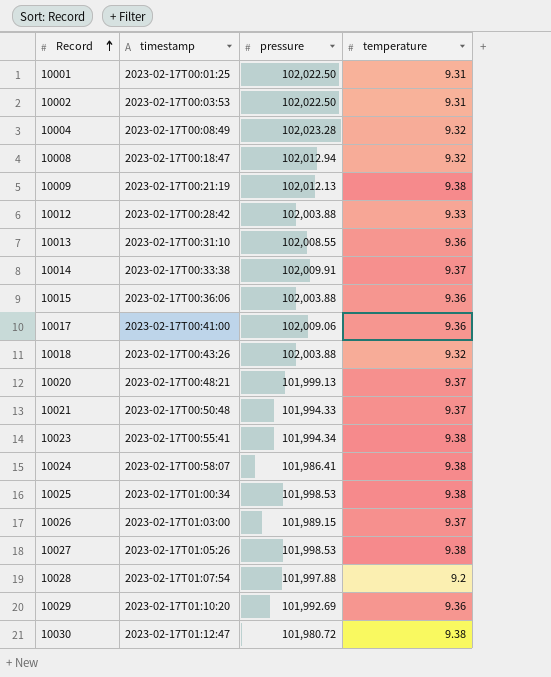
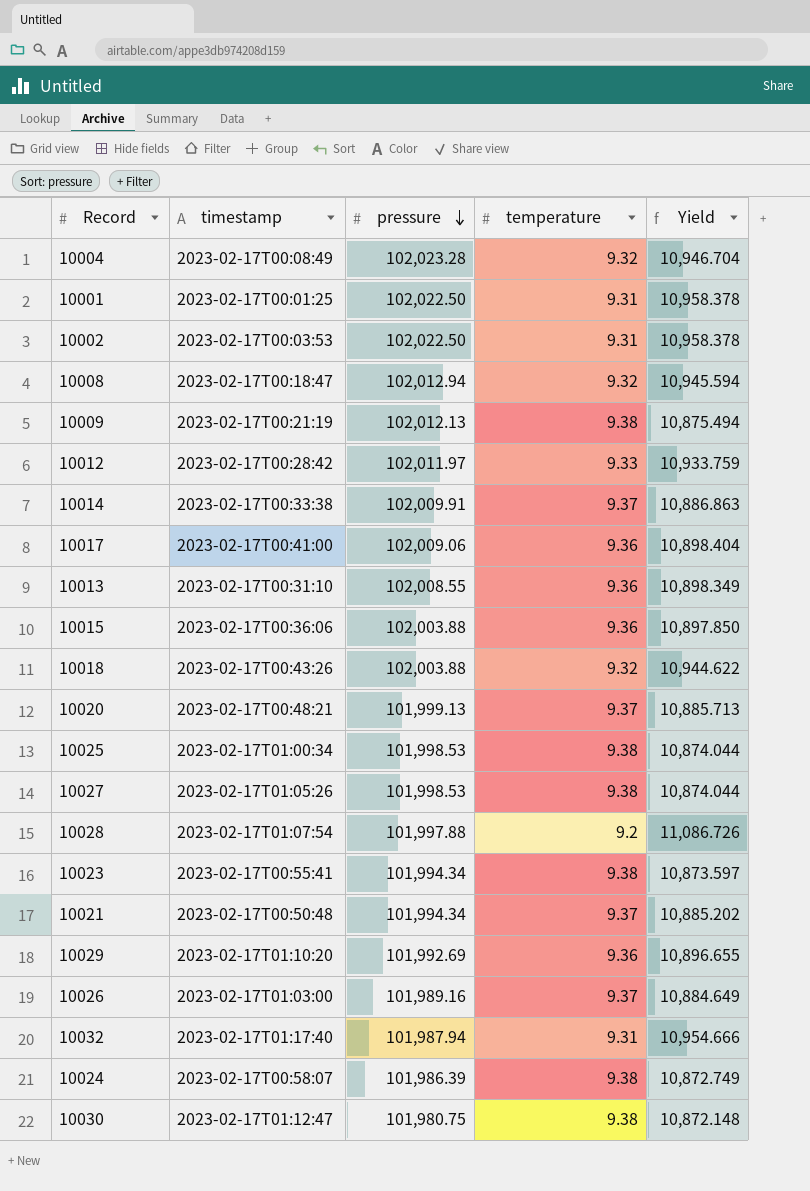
row order: Record ascending -> pressure descending
column Yield | formula: none -> [pressure] / [temperature]
10012 | pressure: 102,003.88 -> 102,011.97
10021 | pressure: 101,994.33 -> 101,994.34
10026 | pressure: 101,989.15 -> 101,989.16
row 10032: none -> 2023-02-17T01:17:40 | 101,987.94 | 9.31 | 10,954.666
10024 | pressure: 101,986.41 -> 101,986.39
10030 | pressure: 101,980.72 -> 101,980.75

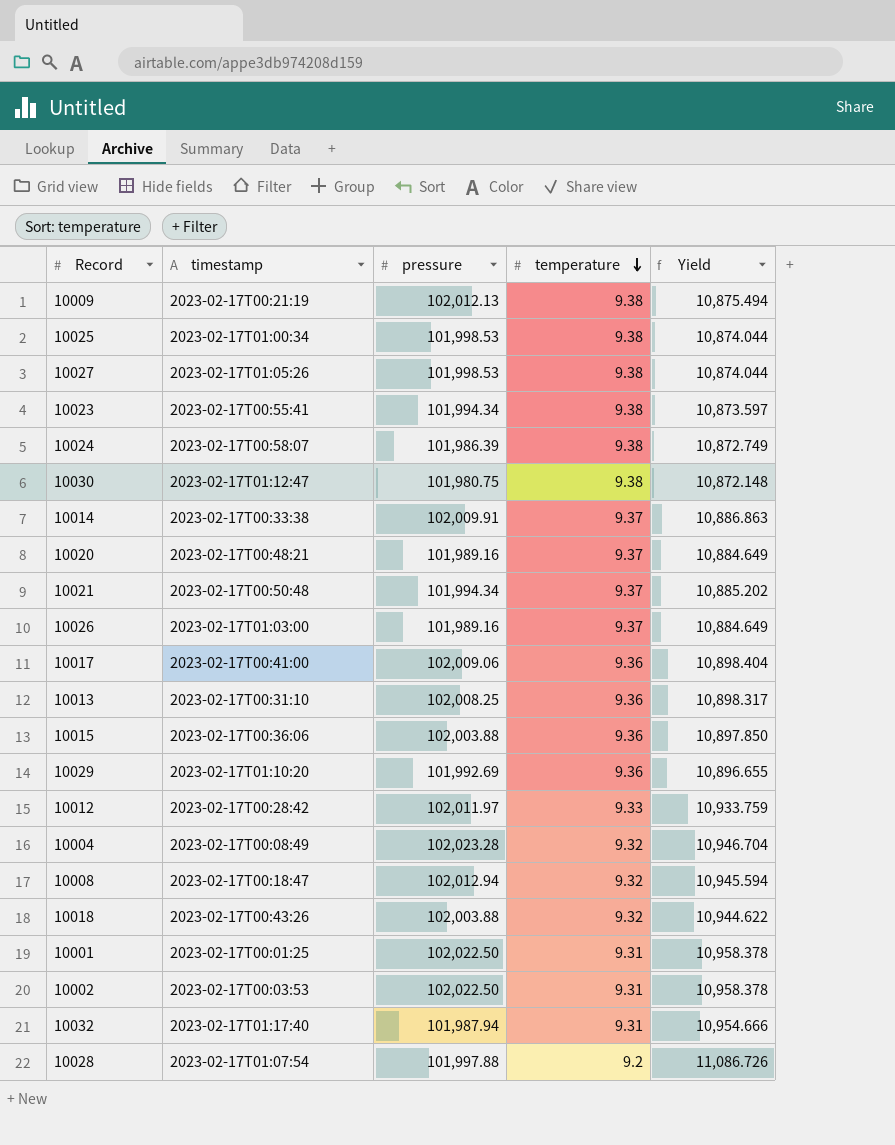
row order: pressure descending -> temperature descending
10020 | pressure: 101,999.13 -> 101,989.16
10020 | Yield: 10,885.713 -> 10,884.649
10013 | pressure: 102,008.55 -> 102,008.25
10013 | Yield: 10,898.349 -> 10,898.317

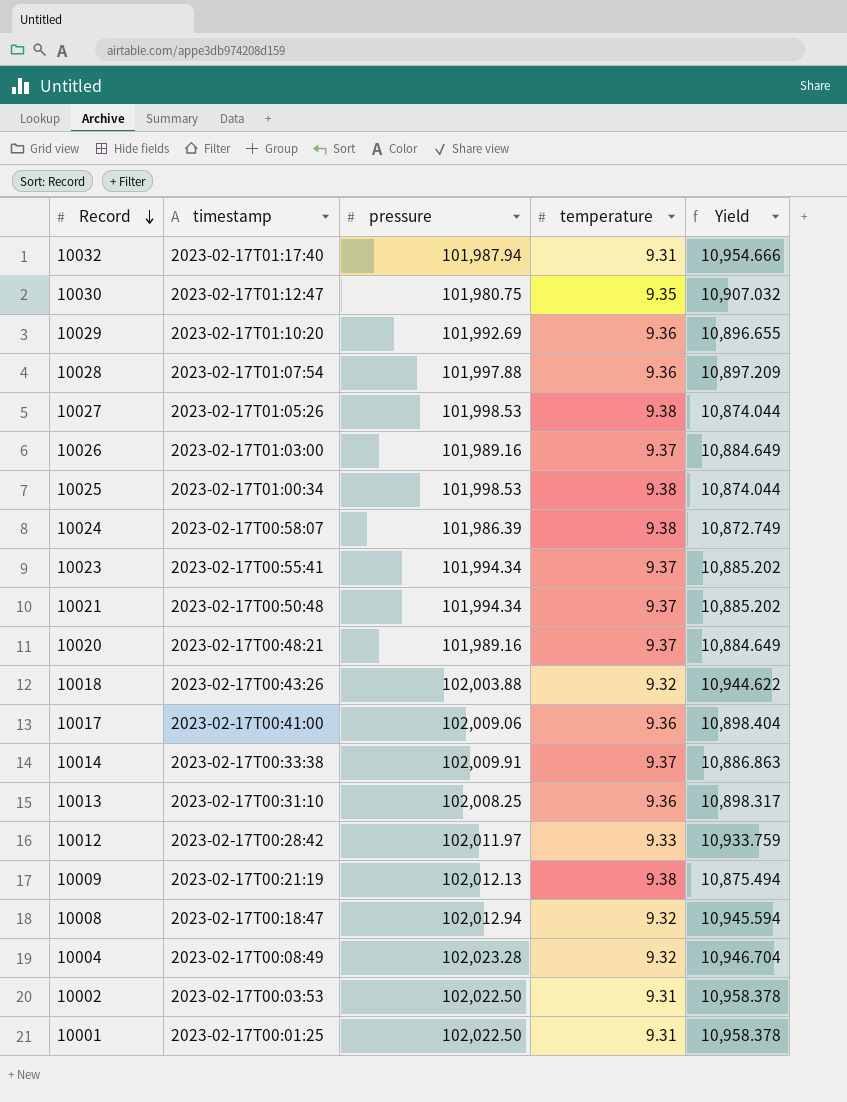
row order: temperature descending -> Record descending
row 10015: 2023-02-17T00:36:06 | 102,003.88 | 9.36 | 10,897.850 -> none
10030 | temperature: 9.38 -> 9.35
10030 | Yield: 10,872.148 -> 10,907.032
10028 | temperature: 9.2 -> 9.36
10028 | Yield: 11,086.726 -> 10,897.209
10023 | temperature: 9.38 -> 9.37
10023 | Yield: 10,873.597 -> 10,885.202

